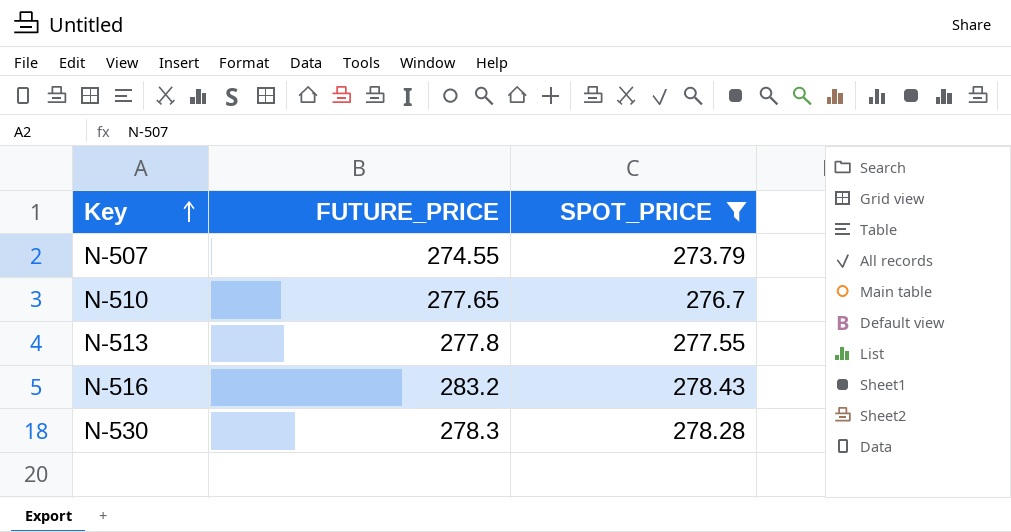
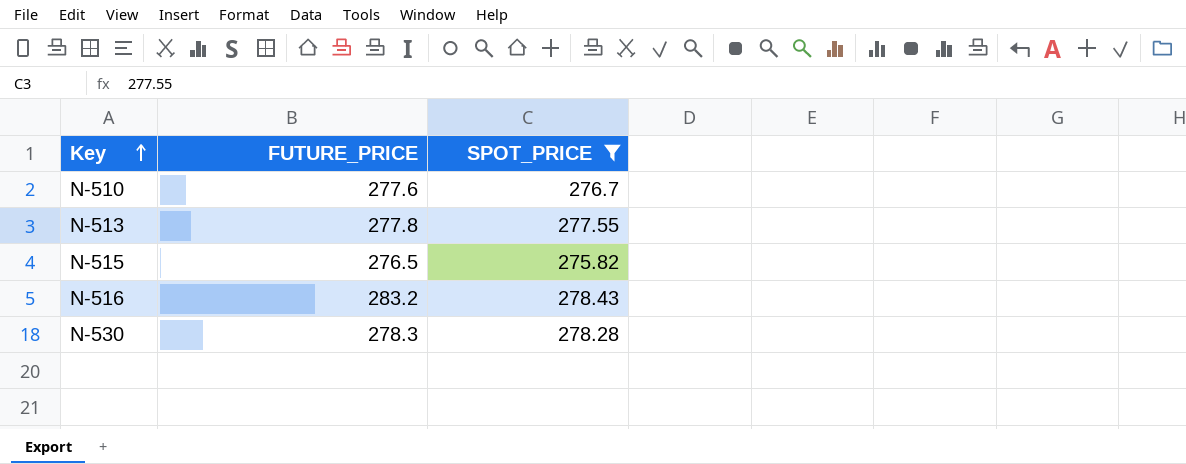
row N-507: 274.55 | 273.79 -> none
N-510 | FUTURE_PRICE: 277.65 -> 277.6
row N-515: none -> 276.5 | 275.82

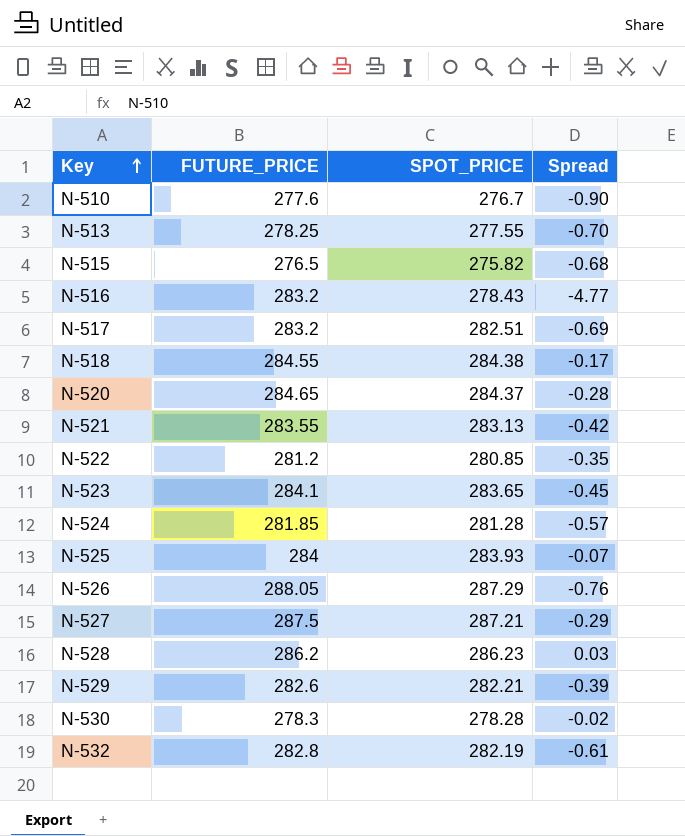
filter: SPOT_PRICE <= 278.43 -> none
column Spread | formula: none -> [SPOT_PRICE] - [FUTURE_PRICE]
N-513 | FUTURE_PRICE: 277.8 -> 278.25

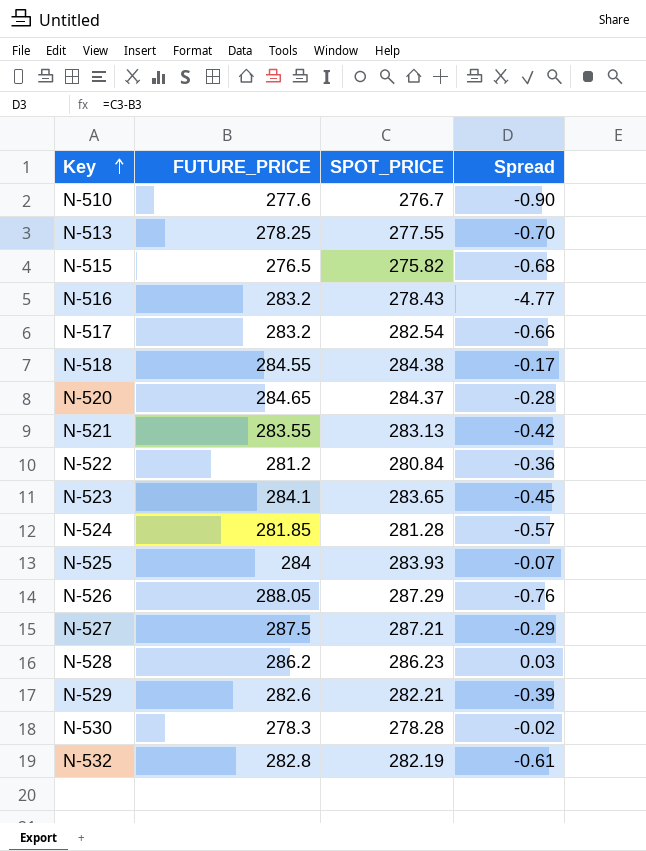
N-517 | SPOT_PRICE: 282.51 -> 282.54
N-517 | Spread: -0.69 -> -0.66
N-522 | SPOT_PRICE: 280.85 -> 280.84
N-522 | Spread: -0.35 -> -0.36

